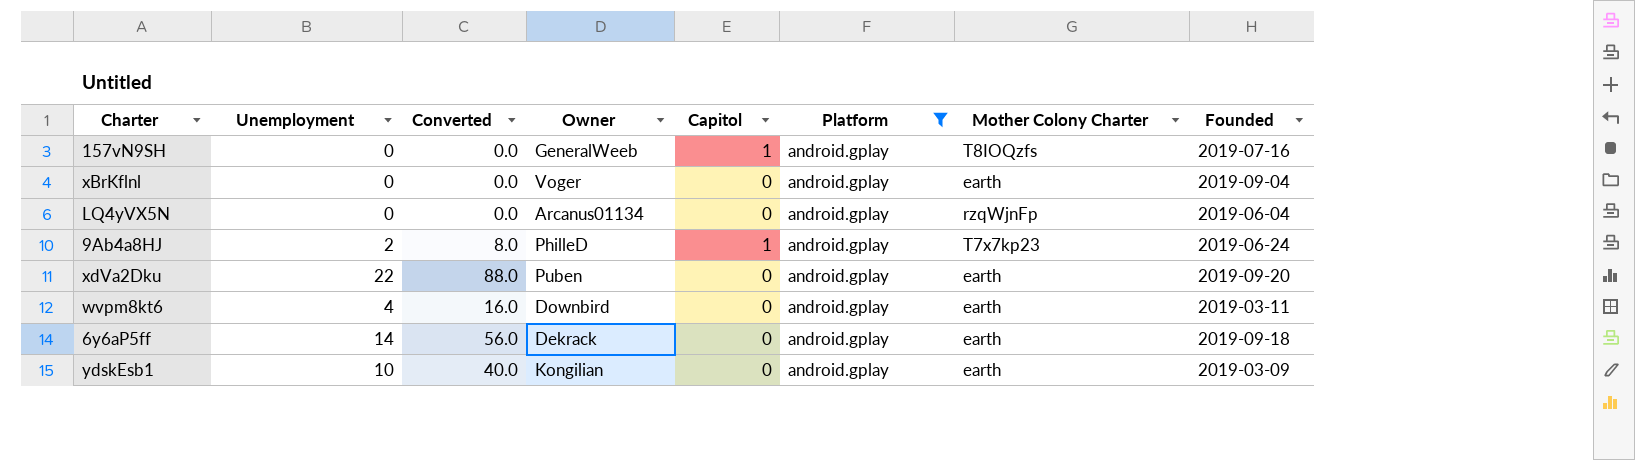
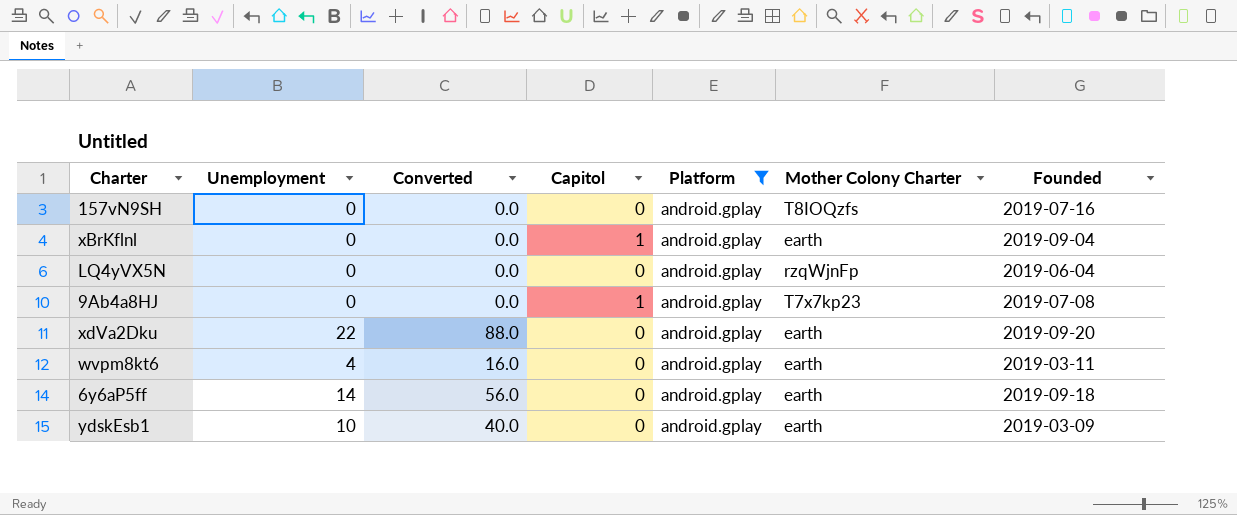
column Owner | position: 4 -> none
157vN9SH | Capitol: 1 -> 0
xBrKflnl | Capitol: 0 -> 1
9Ab4a8HJ | Unemployment: 2 -> 0
9Ab4a8HJ | Converted: 8.0 -> 0.0
9Ab4a8HJ | Founded: 2019-06-24 -> 2019-07-08

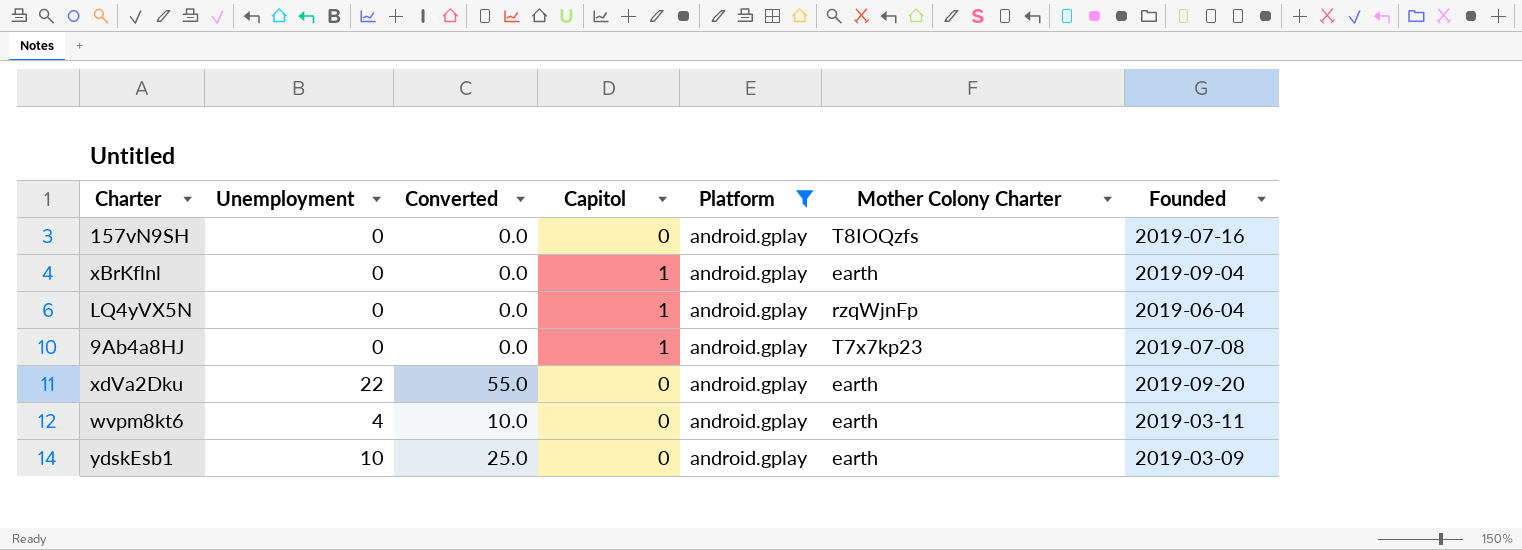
column Converted | formula: [Unemployment] * 4 -> [Unemployment] * 2.5
row 6y6aP5ff: 14 | 56.0 | 0 | android.gplay | earth | 2019-09-18 -> none
LQ4yVX5N | Capitol: 0 -> 1

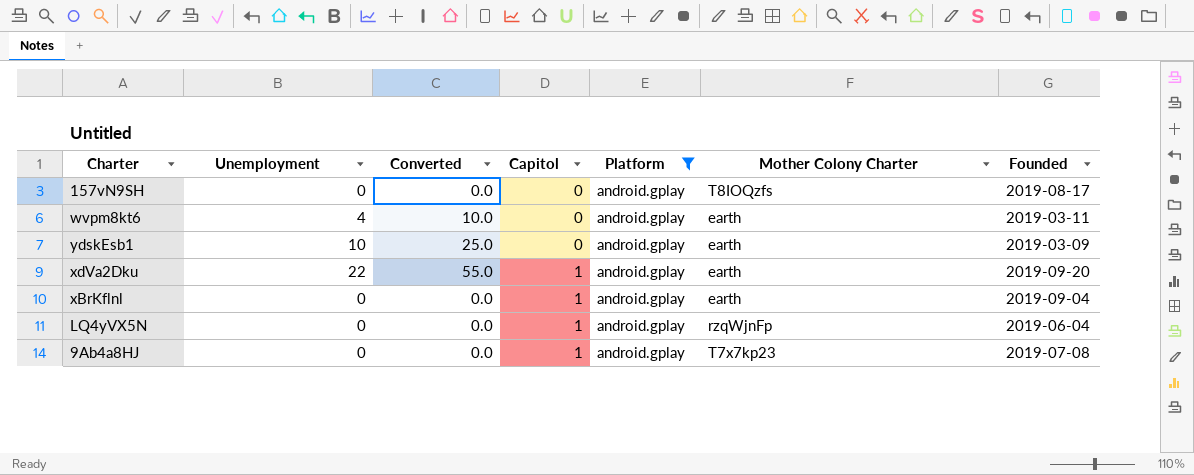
row order: none -> Capitol ascending
157vN9SH | Founded: 2019-07-16 -> 2019-08-17
xdVa2Dku | Capitol: 0 -> 1

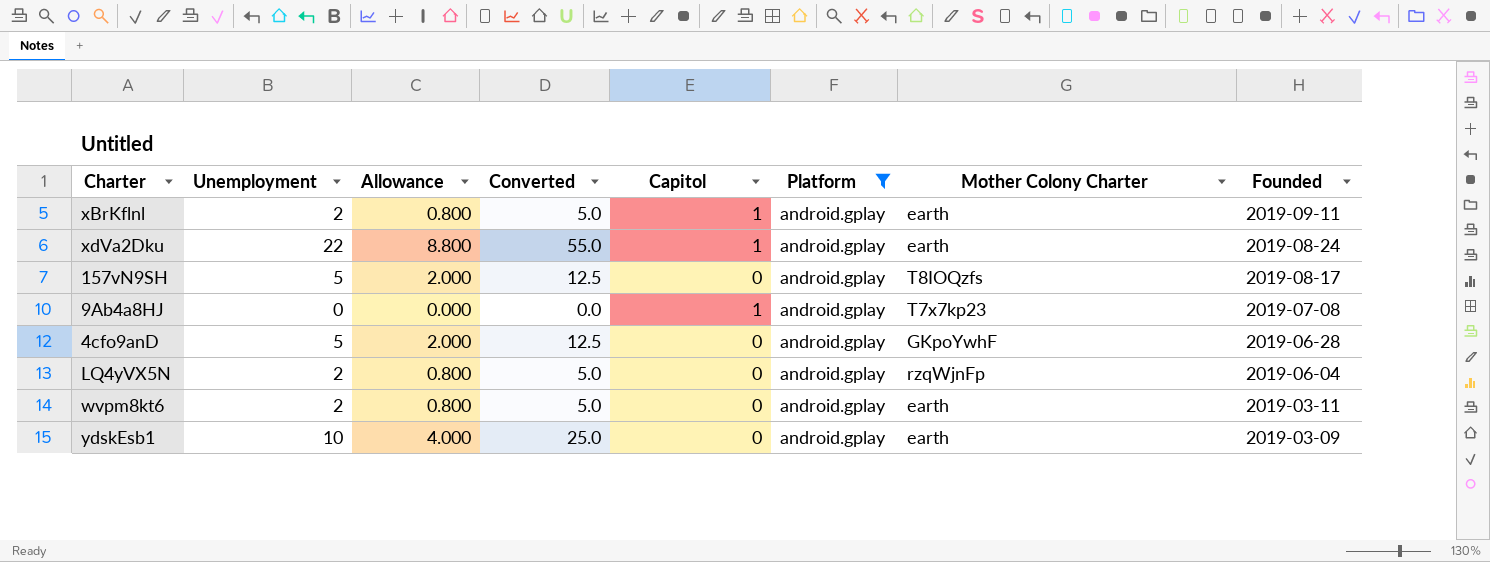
row order: Capitol ascending -> Founded descending
column Allowance | formula: none -> [Unemployment] * 0.4
xBrKflnl | Unemployment: 0 -> 2
xBrKflnl | Converted: 0.0 -> 5.0
xBrKflnl | Founded: 2019-09-04 -> 2019-09-11
xdVa2Dku | Founded: 2019-09-20 -> 2019-08-24
157vN9SH | Unemployment: 0 -> 5
157vN9SH | Converted: 0.0 -> 12.5
row 4cfo9anD: none -> 5 | 2.000 | 12.5 | 0 | android.gplay | GKpoYwhF | 2019-06-28
LQ4yVX5N | Unemployment: 0 -> 2
LQ4yVX5N | Converted: 0.0 -> 5.0
LQ4yVX5N | Capitol: 1 -> 0
wvpm8kt6 | Unemployment: 4 -> 2
wvpm8kt6 | Converted: 10.0 -> 5.0

